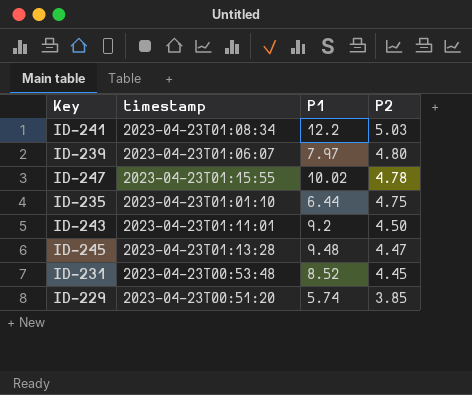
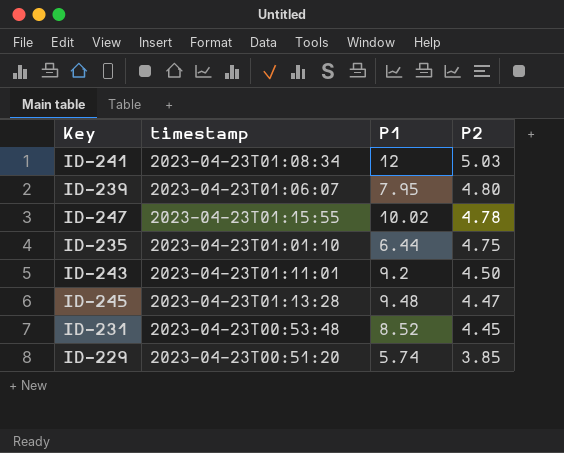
ID-241 | P1: 12.2 -> 12
ID-239 | P1: 7.97 -> 7.95

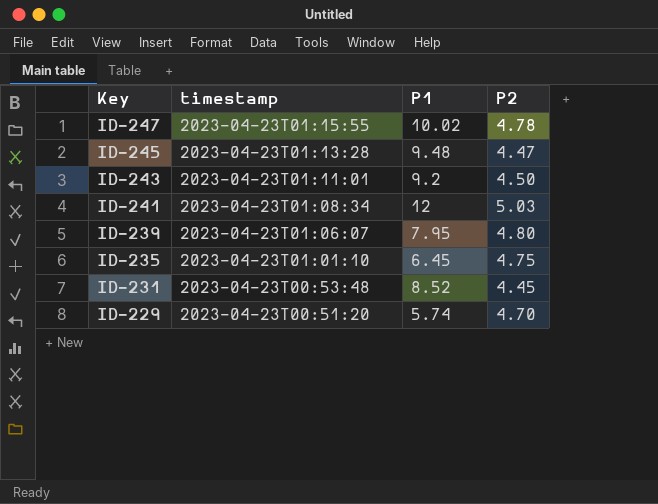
row order: P2 descending -> Key descending
ID-235 | P1: 6.44 -> 6.45
ID-229 | P2: 3.85 -> 4.70

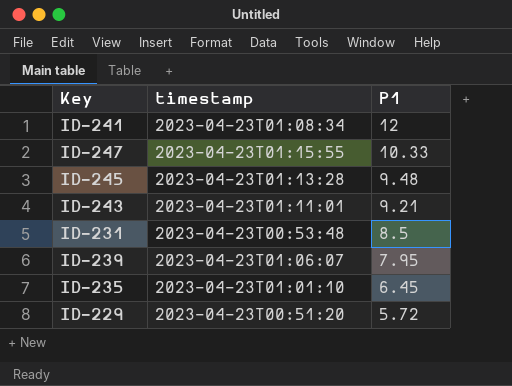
row order: Key descending -> P1 descending
column P2 | position: 4 -> none
ID-247 | P1: 10.02 -> 10.33
ID-243 | P1: 9.2 -> 9.21
ID-231 | P1: 8.52 -> 8.5
ID-229 | P1: 5.74 -> 5.72

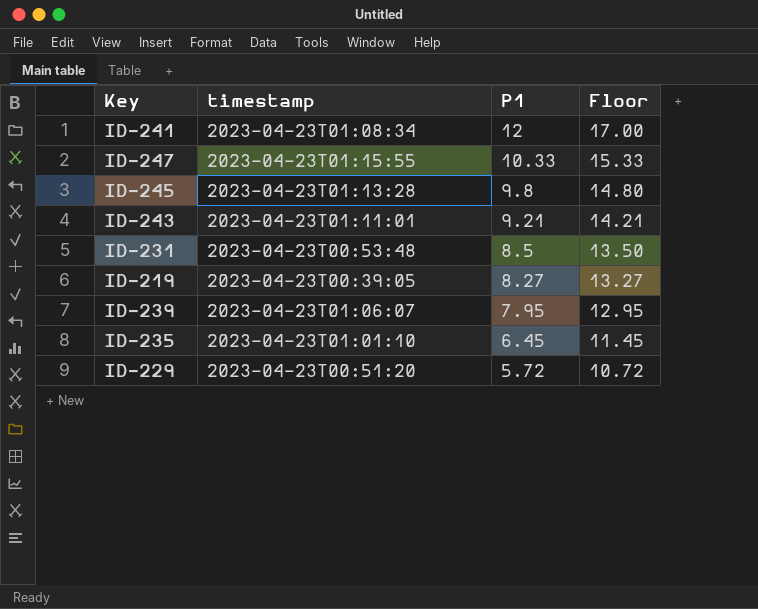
column Floor | formula: none -> [P1] + 5
ID-245 | P1: 9.48 -> 9.8
row ID-219: none -> 2023-04-23T00:39:05 | 8.27 | 13.27

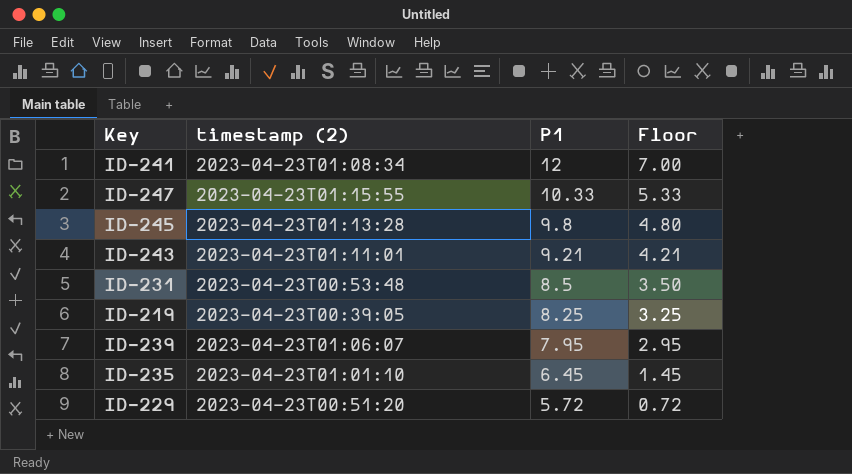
column name: timestamp -> timestamp (2)
column Floor | formula: [P1] + 5 -> [P1] - 5
ID-219 | P1: 8.27 -> 8.25

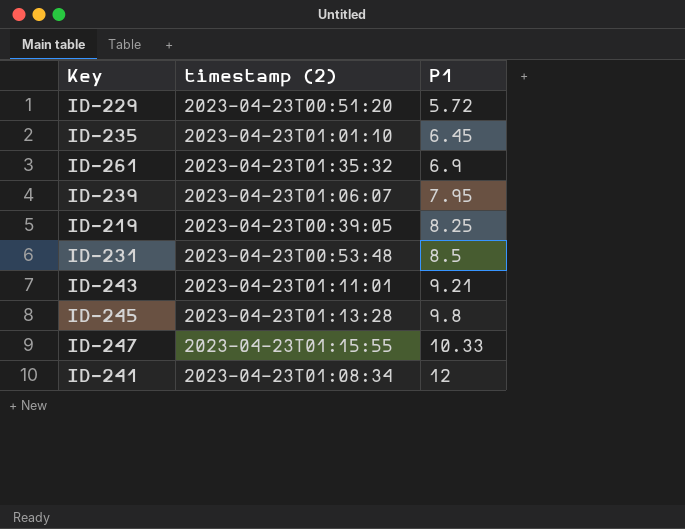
row order: P1 descending -> P1 ascending
column Floor | formula: [P1] - 5 -> none
row ID-261: none -> 2023-04-23T01:35:32 | 6.9

